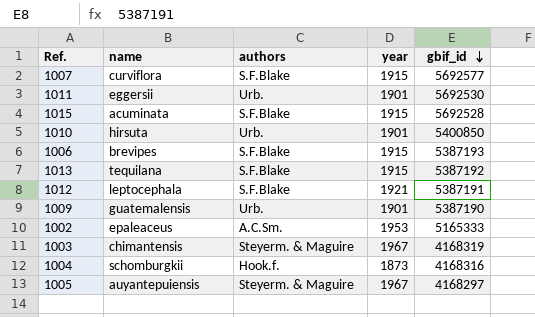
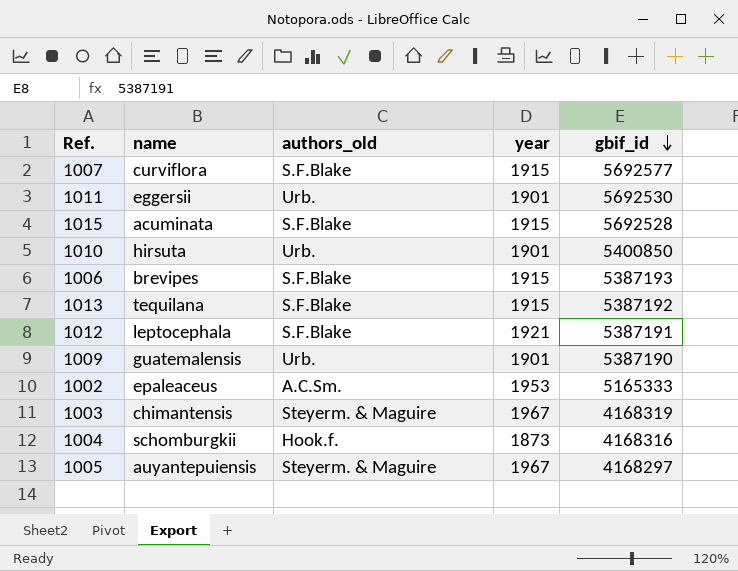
column name: authors -> authors_old

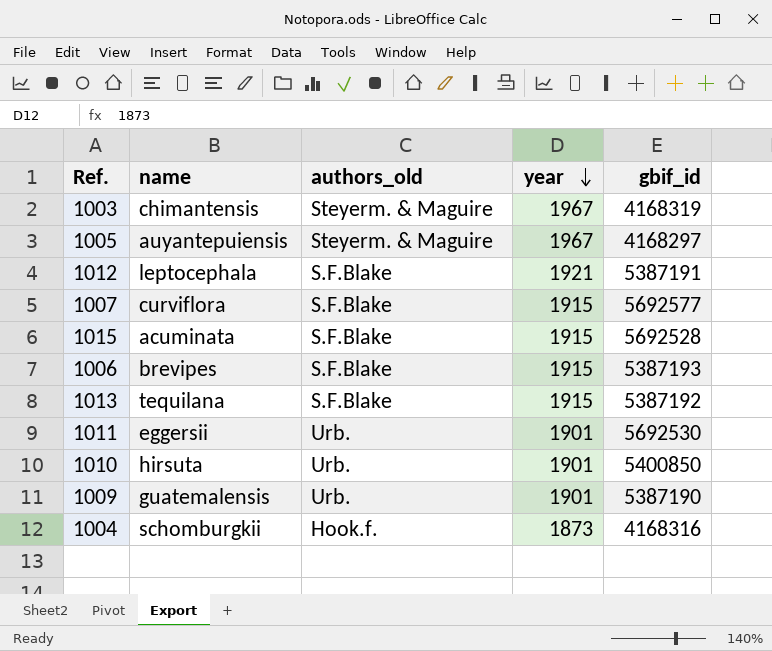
row order: gbif_id descending -> year descending
row 1002: epaleaceus | A.C.Sm. | 1953 | 5165333 -> none

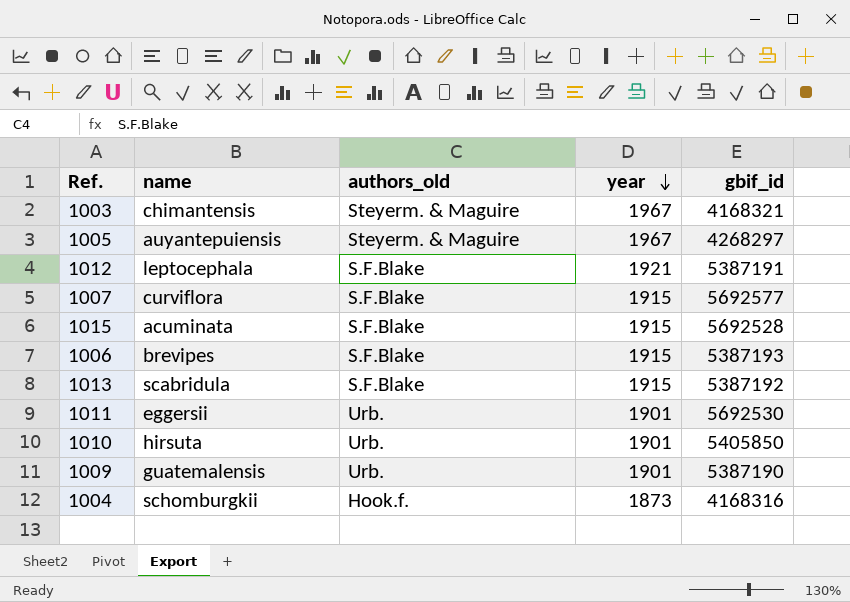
1003 | gbif_id: 4168319 -> 4168321
1005 | gbif_id: 4168297 -> 4268297
1013 | name: tequilana -> scabridula
1010 | gbif_id: 5400850 -> 5405850

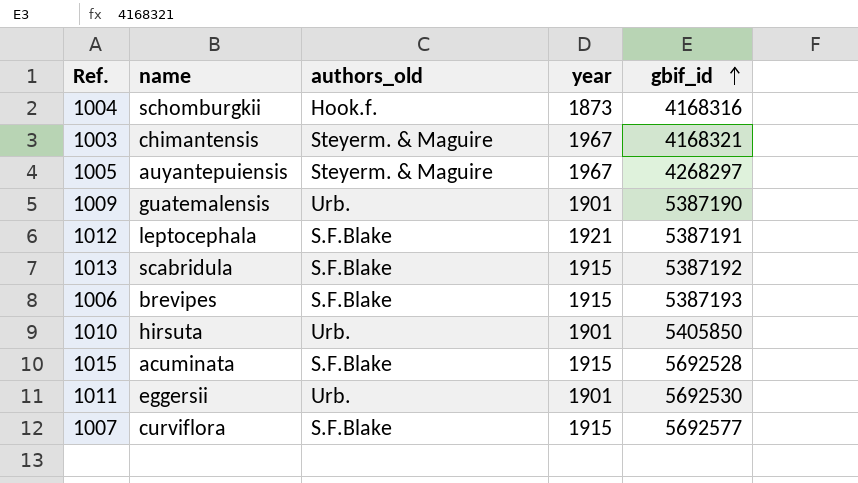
row order: year descending -> gbif_id ascending

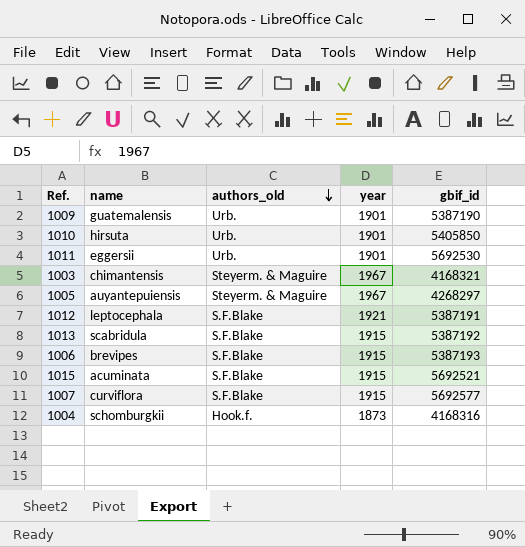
row order: gbif_id ascending -> authors_old descending
1015 | gbif_id: 5692528 -> 5692521

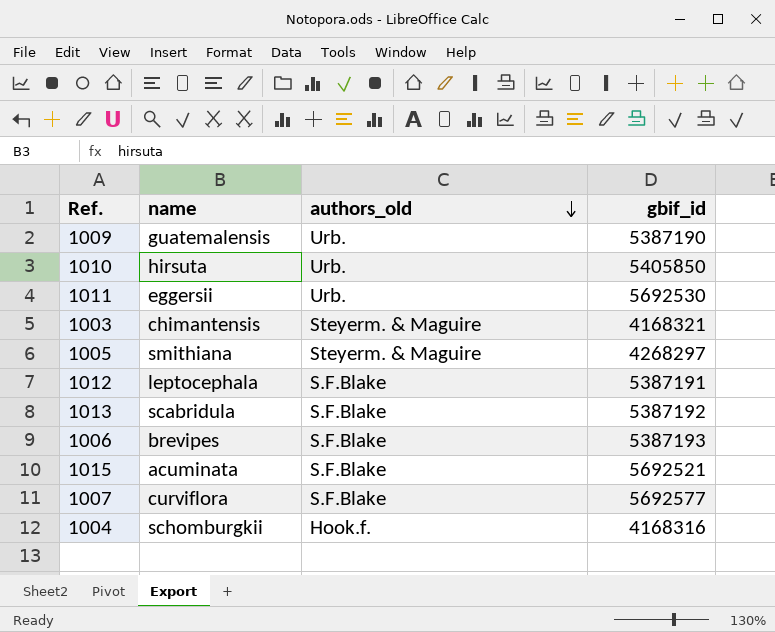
column year | position: 4 -> none
1005 | name: auyantepuiensis -> smithiana

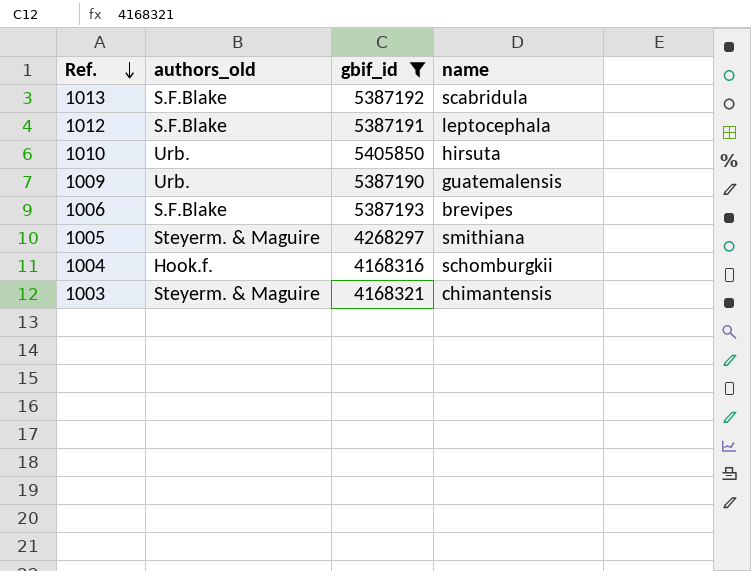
filter: none -> gbif_id <= 5405850
row order: authors_old descending -> Ref. descending
column name | position: 2 -> 4

